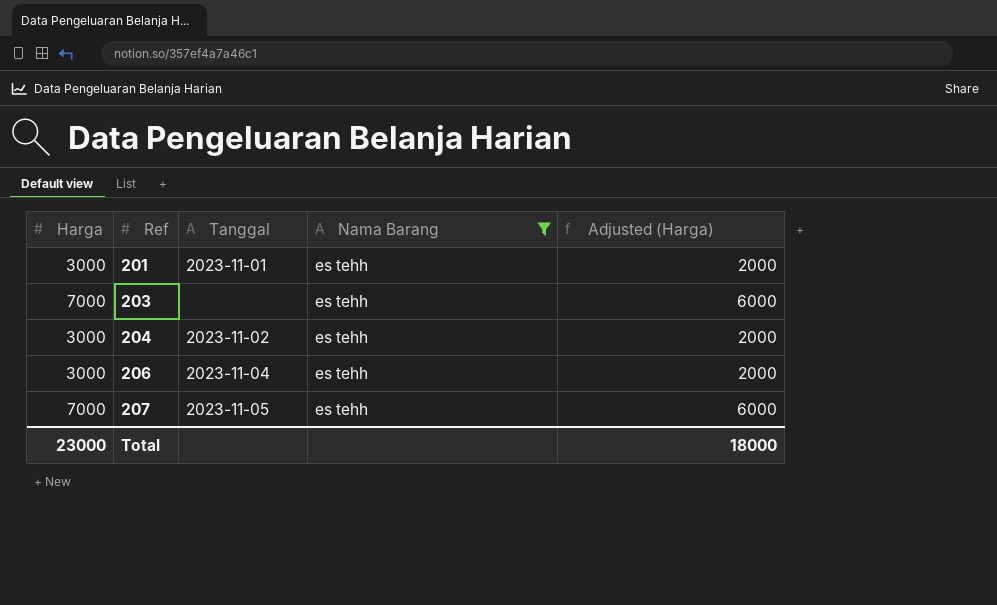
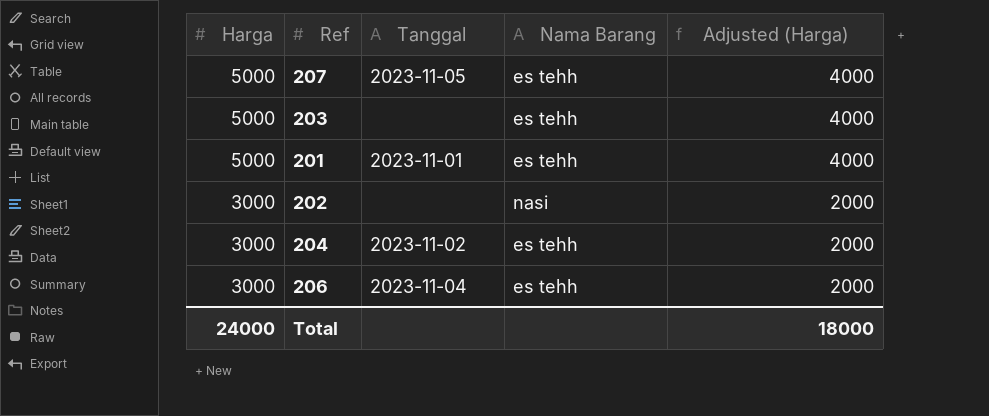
filter: Nama Barang = es tehh -> none
row order: Ref ascending -> Harga descending
207 | Harga: 7000 -> 5000
207 | Adjusted (Harga): 6000 -> 4000
203 | Harga: 7000 -> 5000
203 | Adjusted (Harga): 6000 -> 4000
201 | Harga: 3000 -> 5000
201 | Adjusted (Harga): 2000 -> 4000
Total | Harga: 23000 -> 24000

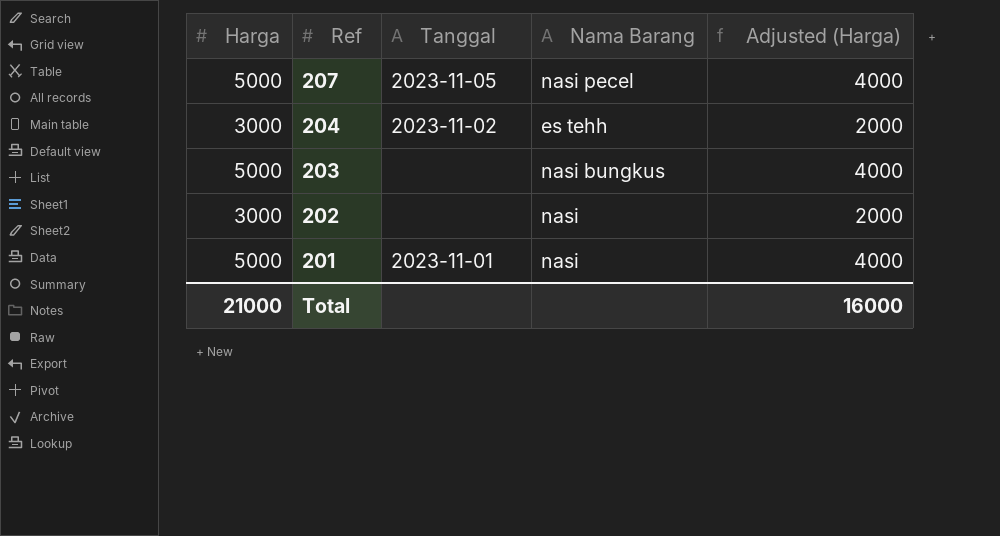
row order: Harga descending -> Ref descending
row 206: 3000 | 2023-11-04 | es tehh | 2000 -> none
207 | Nama Barang: es tehh -> nasi pecel
203 | Nama Barang: es tehh -> nasi bungkus
201 | Nama Barang: es tehh -> nasi
Total | Harga: 24000 -> 21000
Total | Adjusted (Harga): 18000 -> 16000

